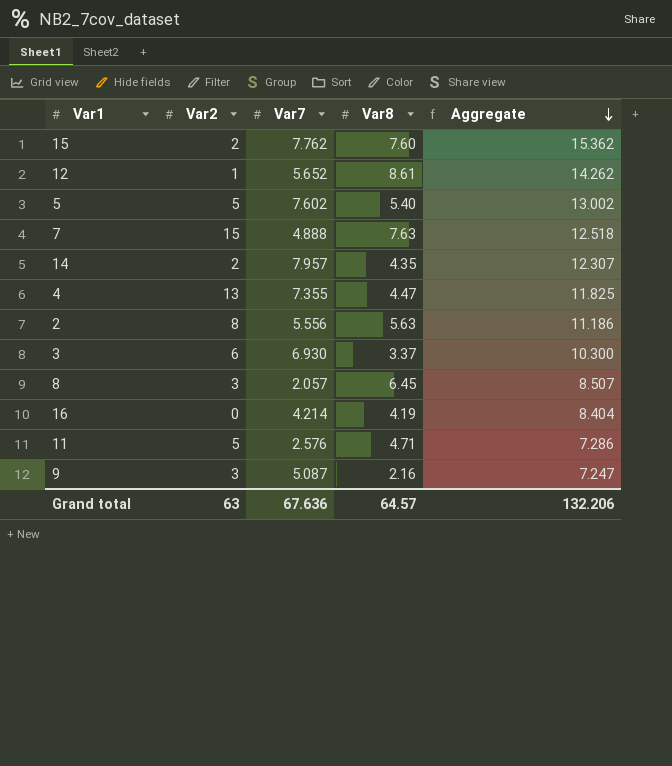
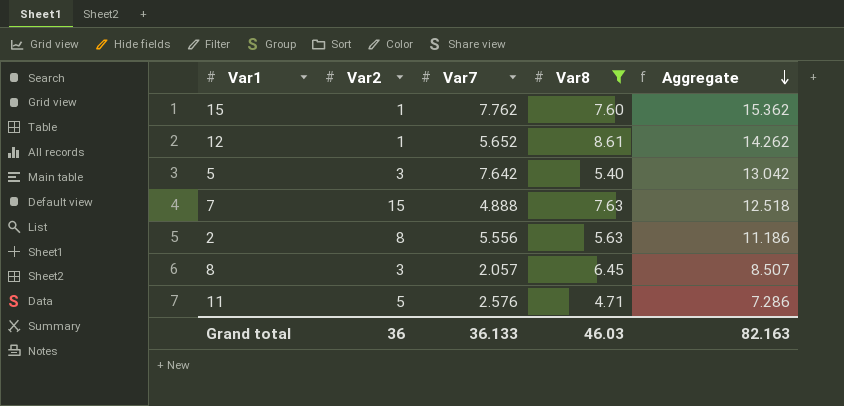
filter: none -> Var8 >= 4.71
15 | Var2: 2 -> 1
5 | Var2: 5 -> 3
5 | Var7: 7.602 -> 7.642
5 | Aggregate: 13.002 -> 13.042
Grand total | Var2: 63 -> 36
Grand total | Var7: 67.636 -> 36.133
Grand total | Var8: 64.57 -> 46.03
Grand total | Aggregate: 132.206 -> 82.163

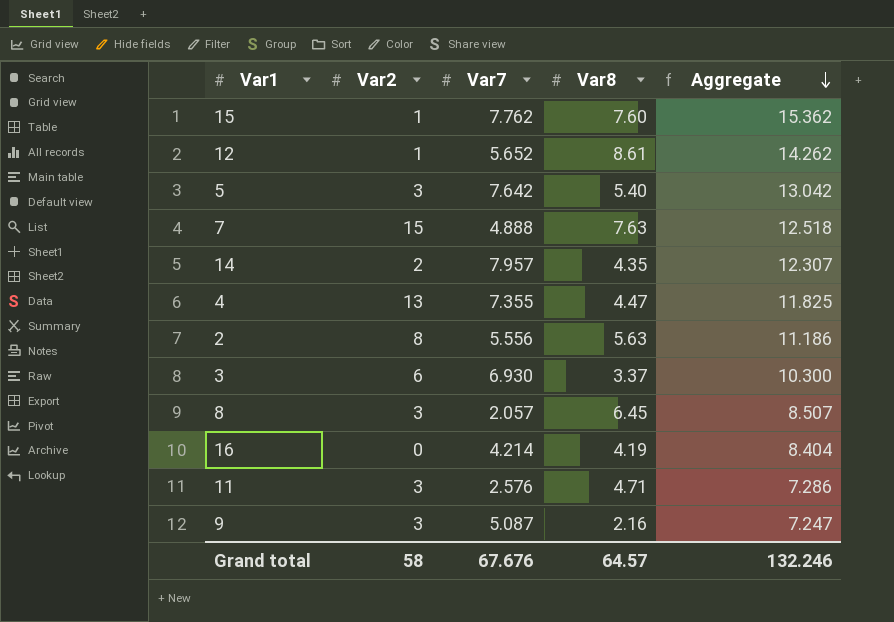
filter: Var8 >= 4.71 -> none
11 | Var2: 5 -> 3
Grand total | Var2: 36 -> 58
Grand total | Var7: 36.133 -> 67.676
Grand total | Var8: 46.03 -> 64.57
Grand total | Aggregate: 82.163 -> 132.246

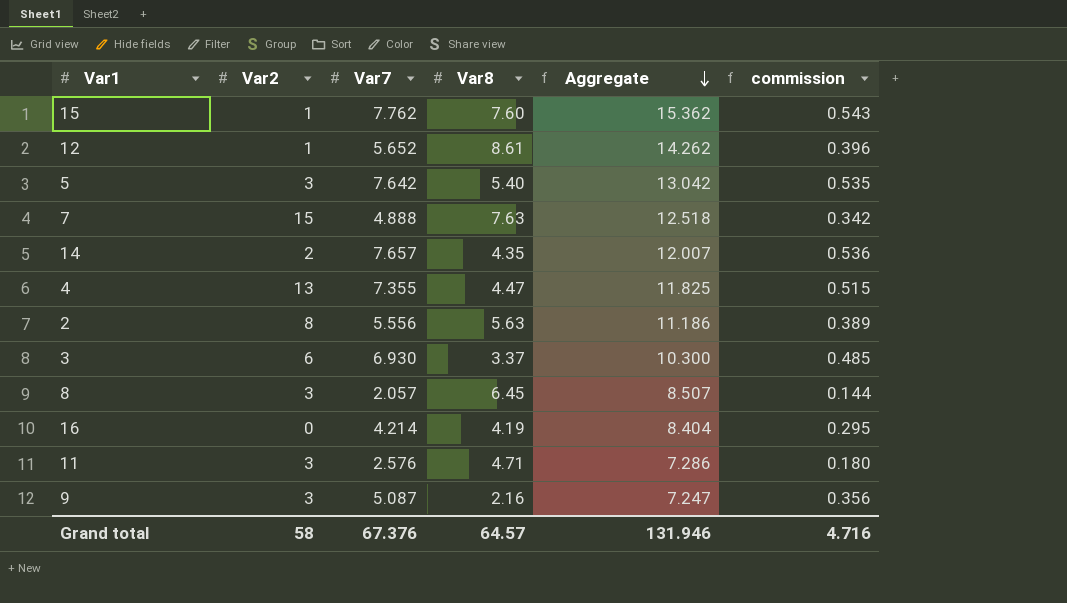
column commission | formula: none -> [Var7] * 0.07
14 | Var7: 7.957 -> 7.657
14 | Aggregate: 12.307 -> 12.007
Grand total | Var7: 67.676 -> 67.376
Grand total | Aggregate: 132.246 -> 131.946

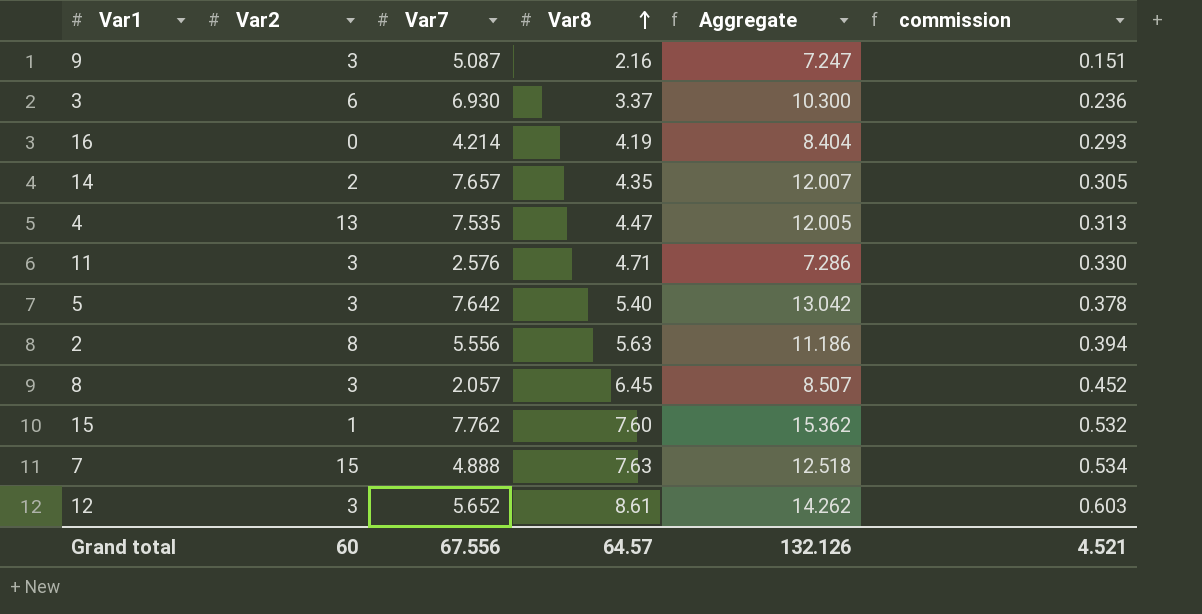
row order: Aggregate descending -> Var8 ascending
column commission | formula: [Var7] * 0.07 -> [Var8] * 0.07
4 | Var7: 7.355 -> 7.535
4 | Aggregate: 11.825 -> 12.005
12 | Var2: 1 -> 3
Grand total | Var2: 58 -> 60
Grand total | Var7: 67.376 -> 67.556
Grand total | Aggregate: 131.946 -> 132.126
Grand total | commission: 4.716 -> 4.521

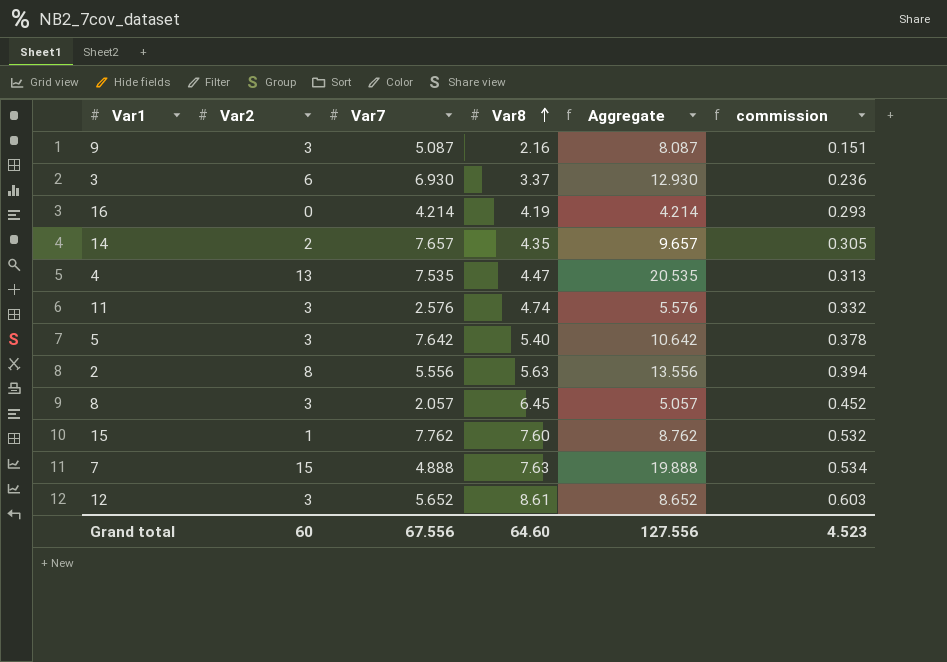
column Aggregate | formula: [Var7] + [Var8] -> [Var2] + [Var7]
11 | Var8: 4.71 -> 4.74
11 | commission: 0.330 -> 0.332
Grand total | Var8: 64.57 -> 64.60
Grand total | Aggregate: 132.126 -> 127.556
Grand total | commission: 4.521 -> 4.523

